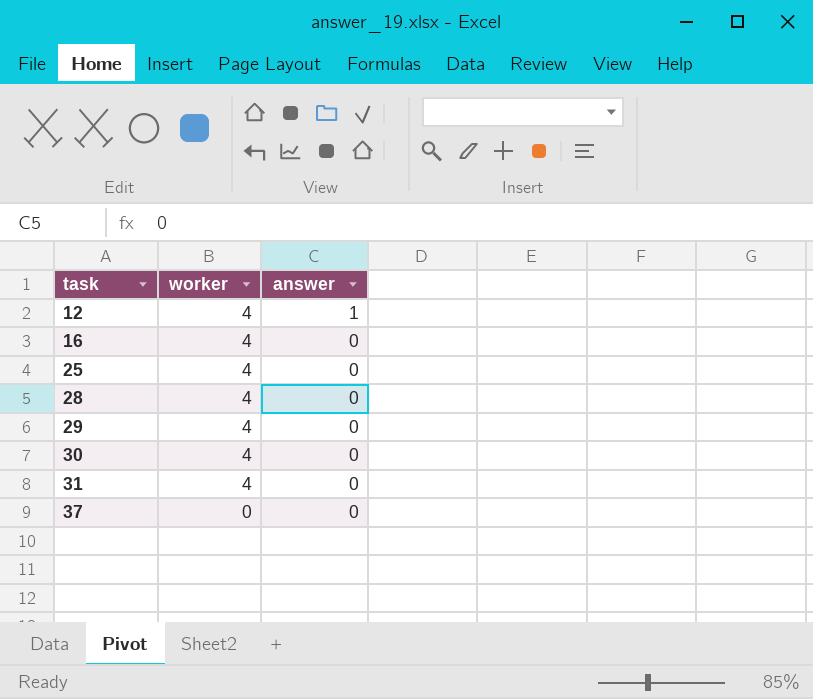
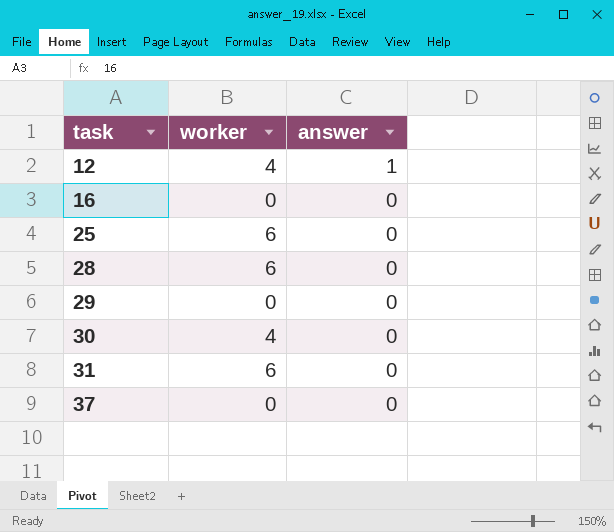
16 | worker: 4 -> 0
25 | worker: 4 -> 6
28 | worker: 4 -> 6
29 | worker: 4 -> 0
31 | worker: 4 -> 6

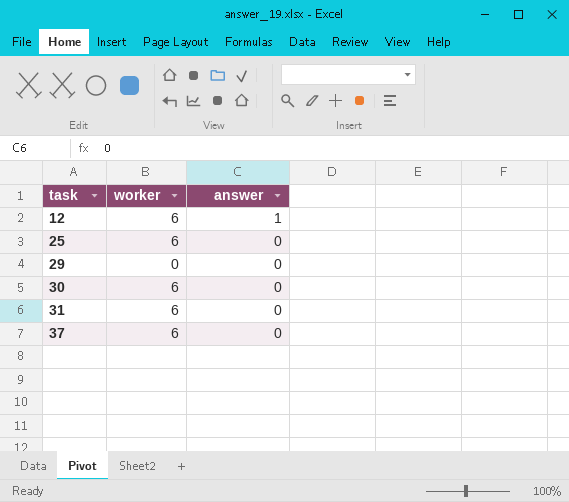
row 16: 0 | 0 -> none
row 28: 6 | 0 -> none
12 | worker: 4 -> 6
30 | worker: 4 -> 6
37 | worker: 0 -> 6

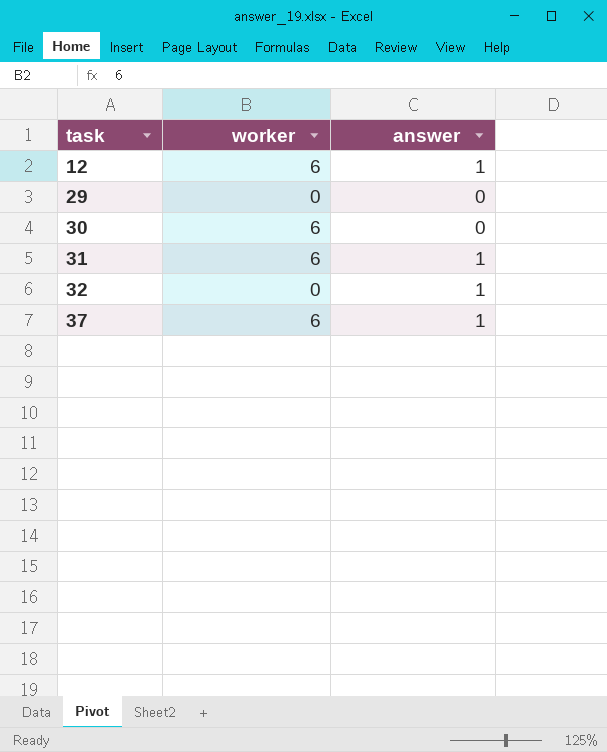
row 25: 6 | 0 -> none
31 | answer: 0 -> 1
row 32: none -> 0 | 1
37 | answer: 0 -> 1

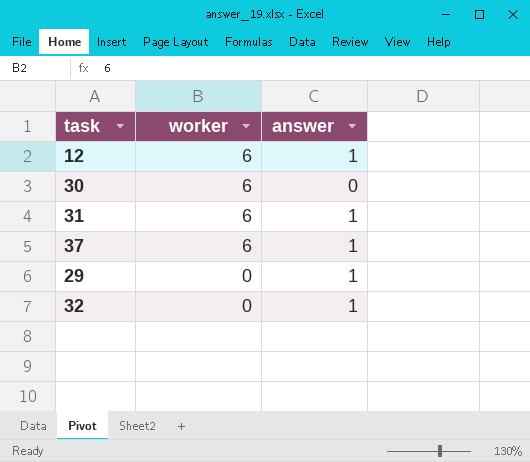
row order: task ascending -> worker descending
29 | answer: 0 -> 1

